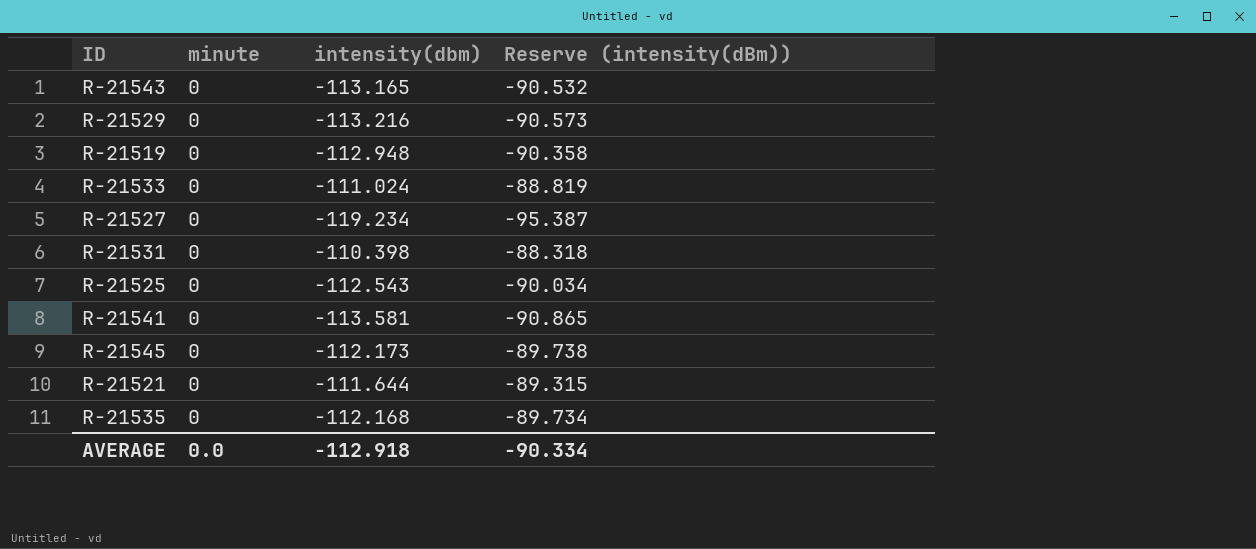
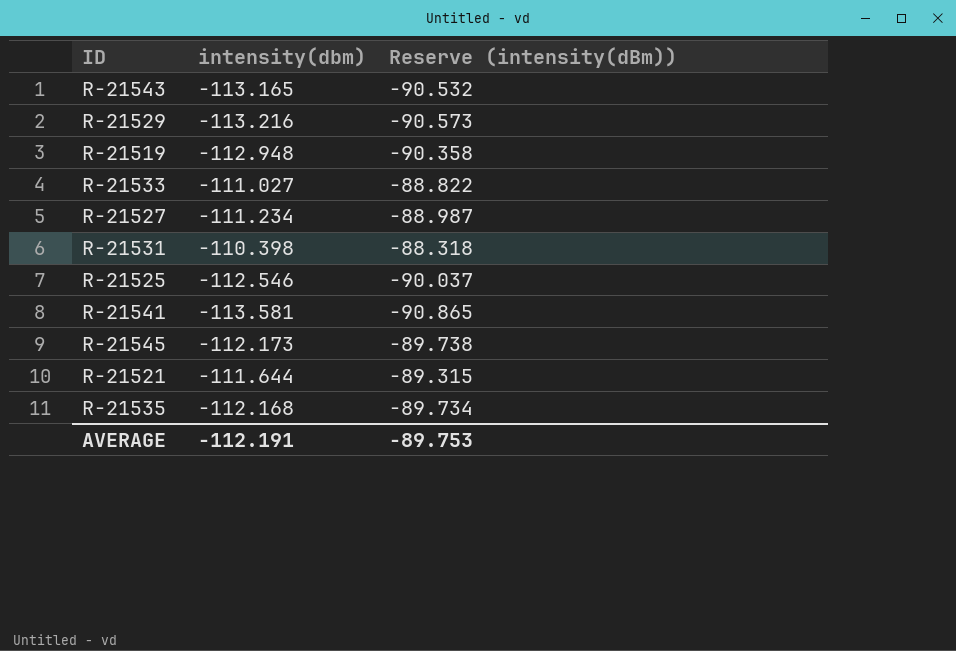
column minute | position: 2 -> none
R-21533 | intensity(dbm): -111.024 -> -111.027
R-21533 | Reserve (intensity(dBm)): -88.819 -> -88.822
R-21527 | intensity(dbm): -119.234 -> -111.234
R-21527 | Reserve (intensity(dBm)): -95.387 -> -88.987
R-21525 | intensity(dbm): -112.543 -> -112.546
R-21525 | Reserve (intensity(dBm)): -90.034 -> -90.037
AVERAGE | intensity(dbm): -112.918 -> -112.191
AVERAGE | Reserve (intensity(dBm)): -90.334 -> -89.753

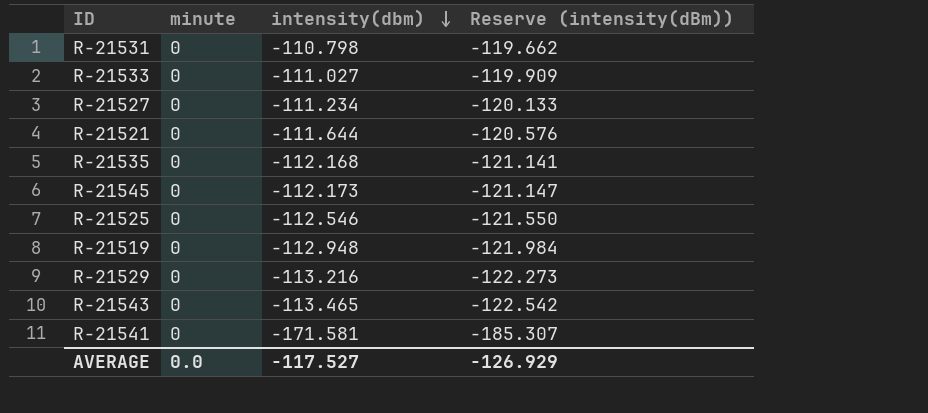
row order: none -> intensity(dbm) descending
column minute | position: none -> 2
column Reserve (intensity(dBm)) | formula: [intensity(dbm)] * 0.8 -> [intensity(dbm)] * 1.08
R-21531 | intensity(dbm): -110.398 -> -110.798
R-21543 | intensity(dbm): -113.165 -> -113.465
R-21541 | intensity(dbm): -113.581 -> -171.581
AVERAGE | intensity(dbm): -112.191 -> -117.527
AVERAGE | Reserve (intensity(dBm)): -89.753 -> -126.929

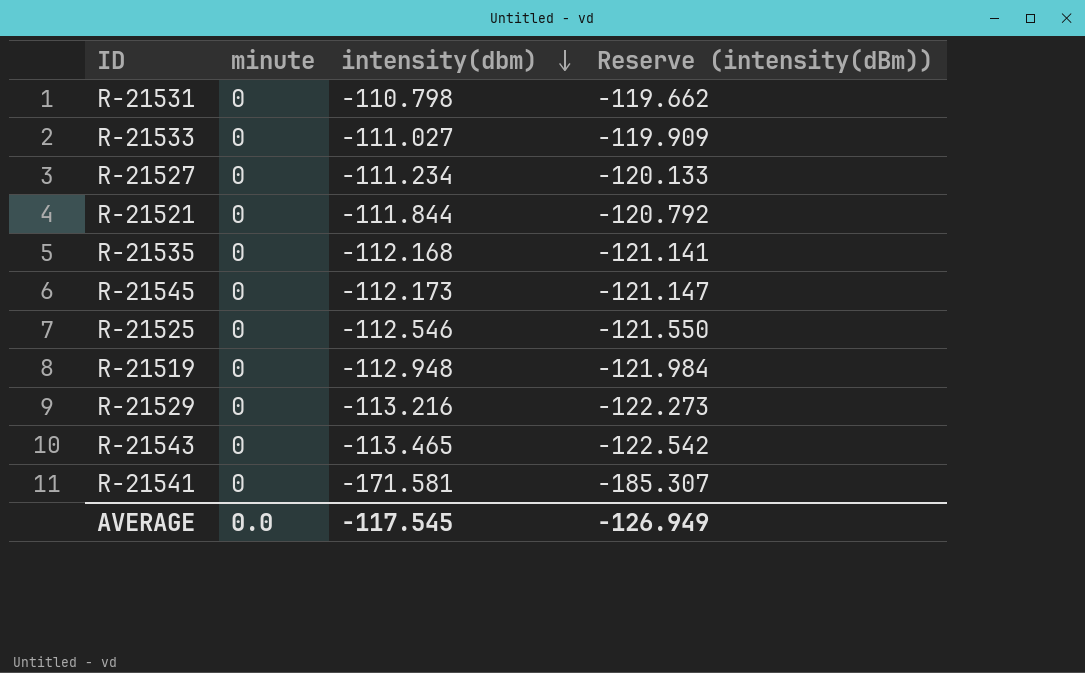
R-21521 | intensity(dbm): -111.644 -> -111.844
R-21521 | Reserve (intensity(dBm)): -120.576 -> -120.792
AVERAGE | intensity(dbm): -117.527 -> -117.545
AVERAGE | Reserve (intensity(dBm)): -126.929 -> -126.949

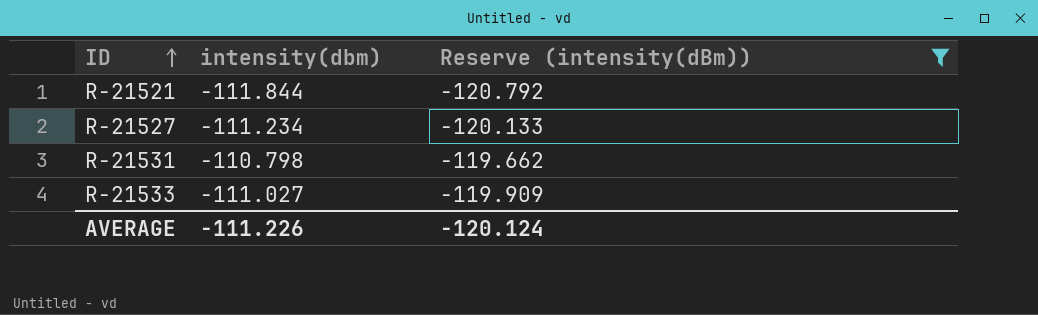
filter: none -> Reserve (intensity(dBm)) >= -120.792
row order: intensity(dbm) descending -> ID ascending
column minute | position: 2 -> none
AVERAGE | intensity(dbm): -117.545 -> -111.226
AVERAGE | Reserve (intensity(dBm)): -126.949 -> -120.124

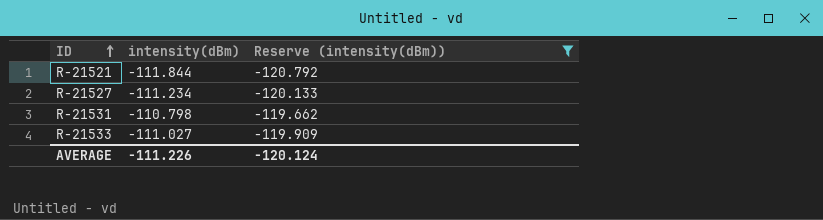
column name: intensity(dbm) -> intensity(dBm)

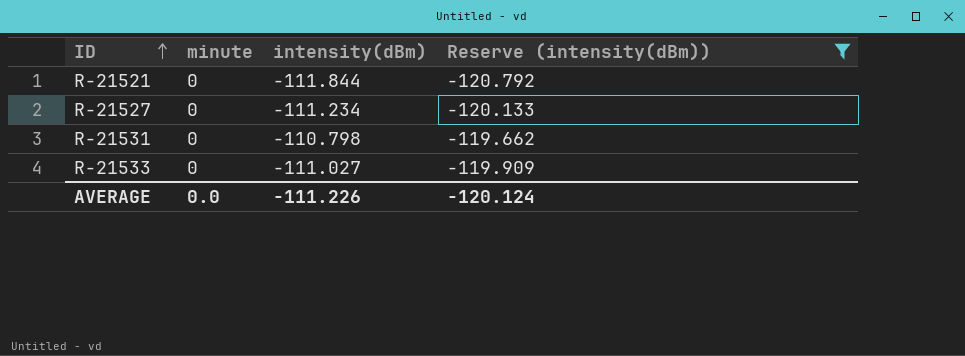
column minute | position: none -> 2

